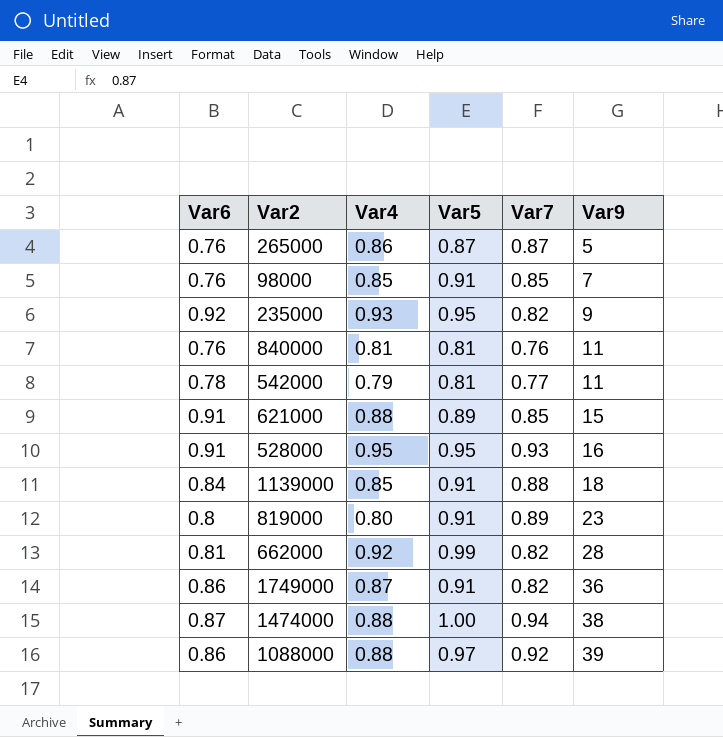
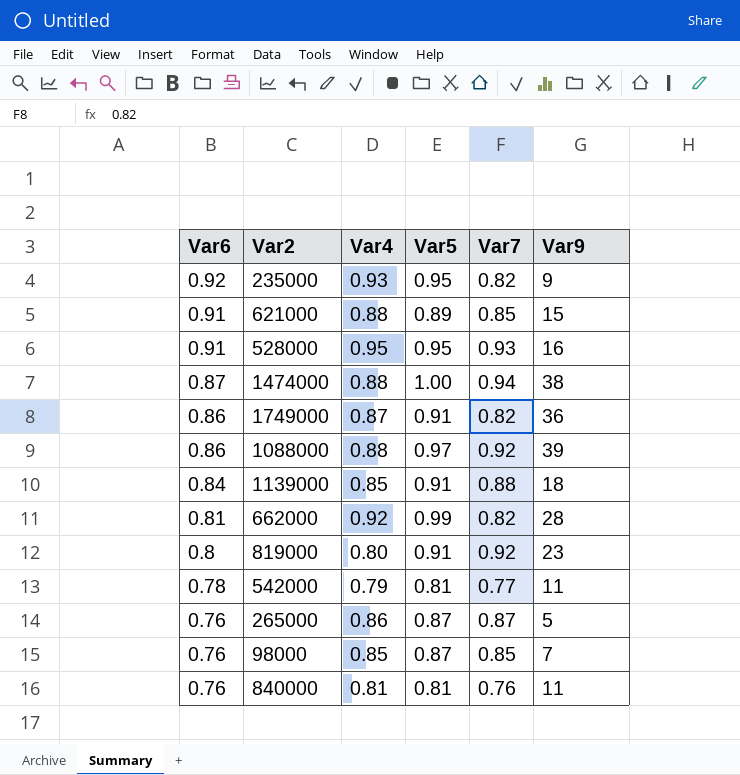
row order: Var9 ascending -> Var6 descending
819000 | Var7: 0.89 -> 0.92
98000 | Var5: 0.91 -> 0.87

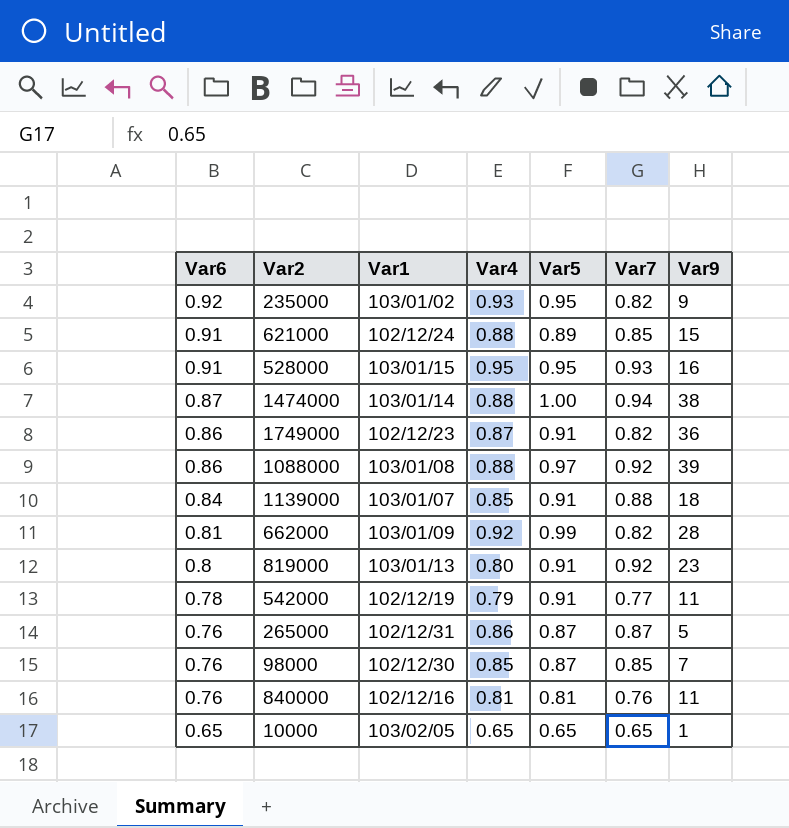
column Var1 | position: none -> 3
542000 | Var5: 0.81 -> 0.91
row 10000: none -> 0.65 | 103/02/05 | 0.65 | 0.65 | 0.65 | 1

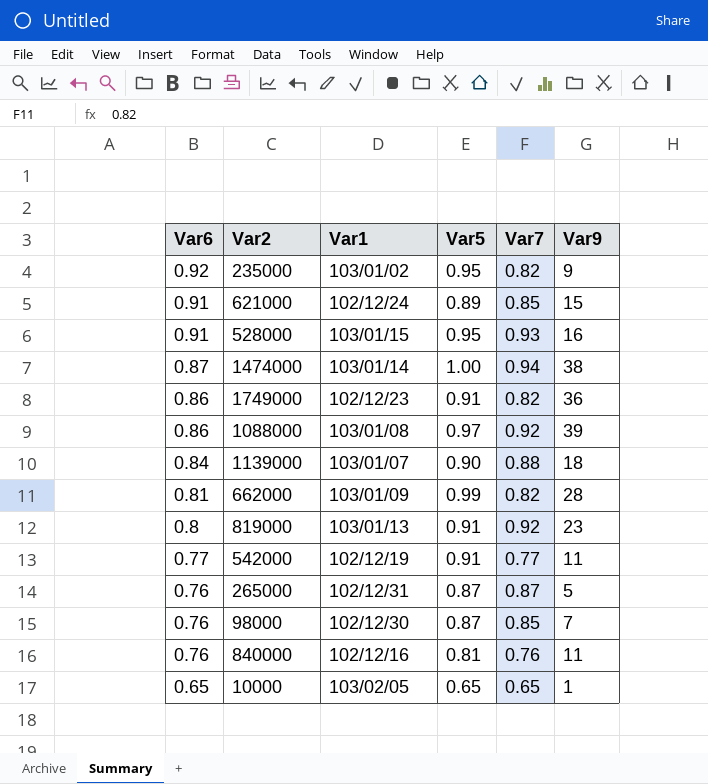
column Var4 | position: 4 -> none
1139000 | Var5: 0.91 -> 0.90
542000 | Var6: 0.78 -> 0.77

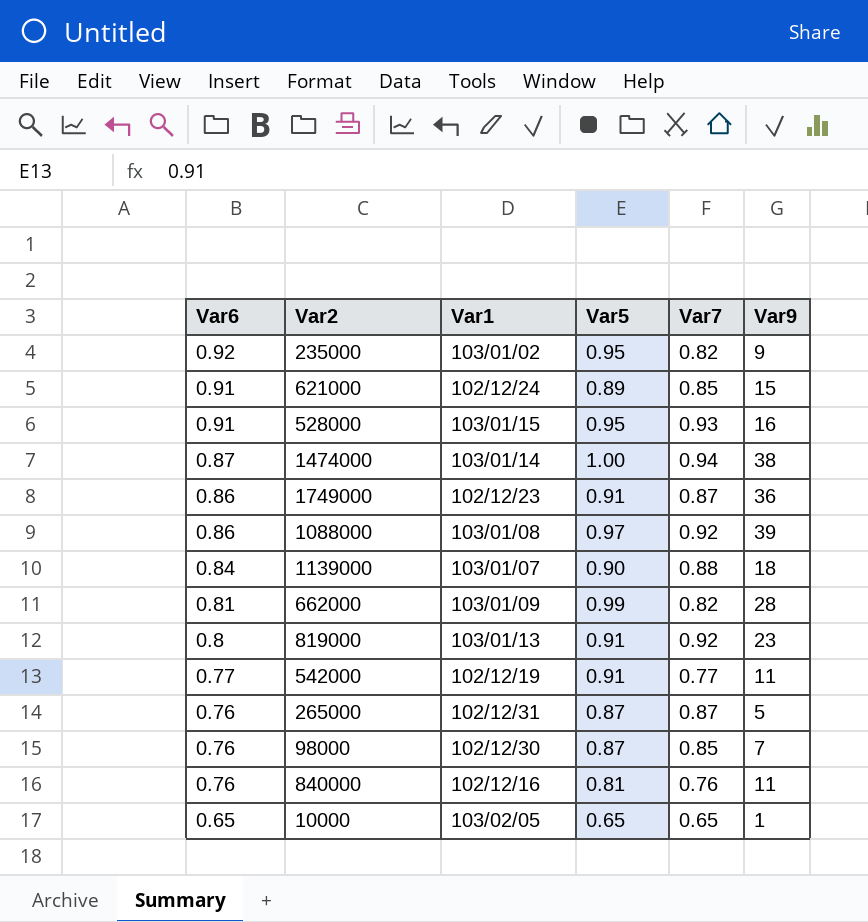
1749000 | Var7: 0.82 -> 0.87

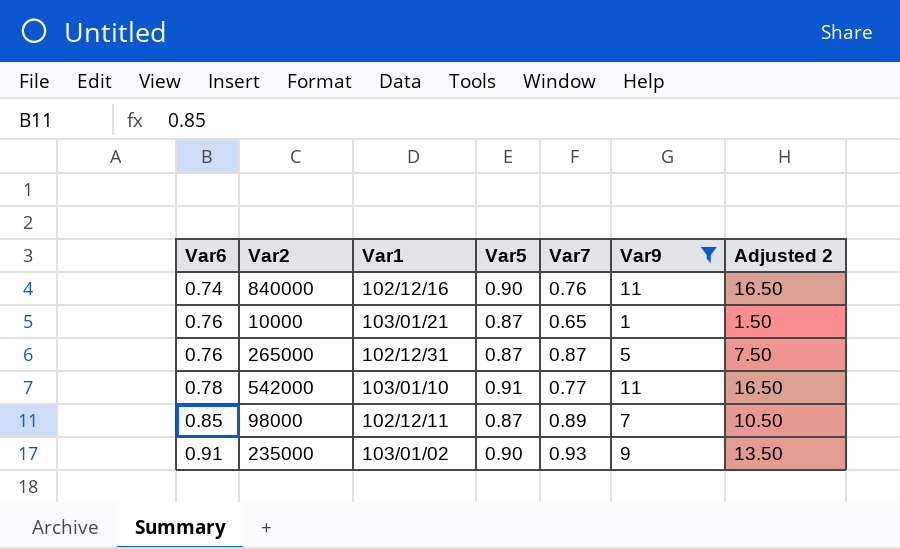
filter: none -> Var9 <= 11
row order: Var6 descending -> Var6 ascending
column Adjusted 2 | formula: none -> [Var9] * 1.5
840000 | Var6: 0.76 -> 0.74
840000 | Var5: 0.81 -> 0.90
10000 | Var6: 0.65 -> 0.76
10000 | Var1: 103/02/05 -> 103/01/21
10000 | Var5: 0.65 -> 0.87
542000 | Var6: 0.77 -> 0.78
542000 | Var1: 102/12/19 -> 103/01/10
98000 | Var6: 0.76 -> 0.85
98000 | Var1: 102/12/30 -> 102/12/11
98000 | Var7: 0.85 -> 0.89
235000 | Var6: 0.92 -> 0.91
235000 | Var5: 0.95 -> 0.90
235000 | Var7: 0.82 -> 0.93

